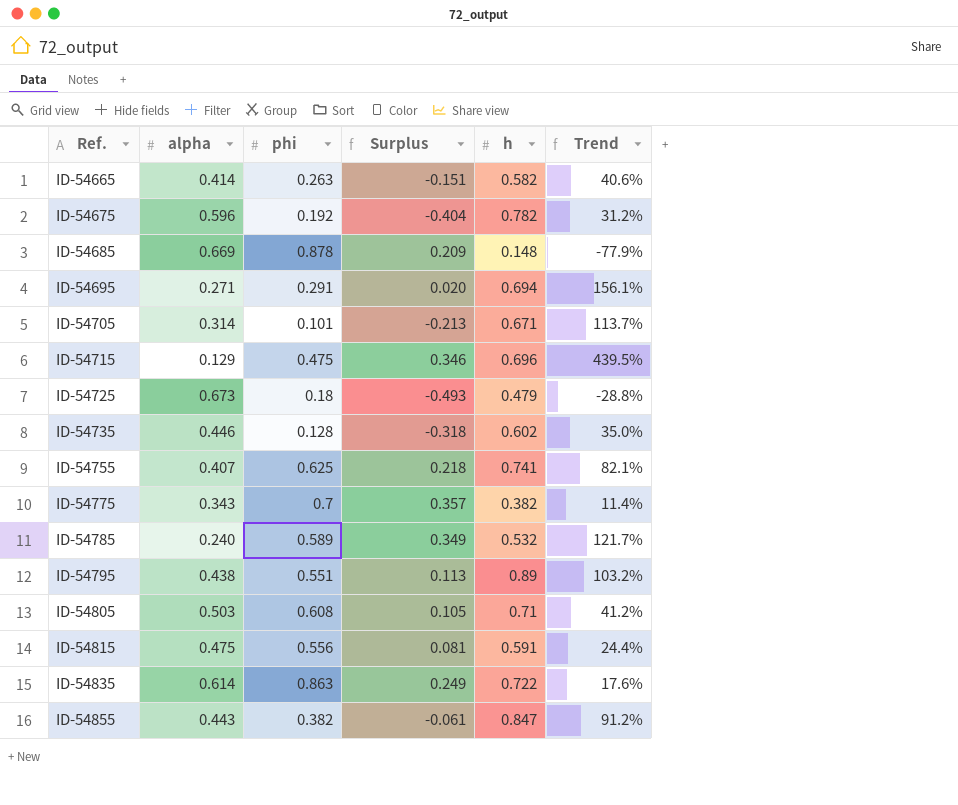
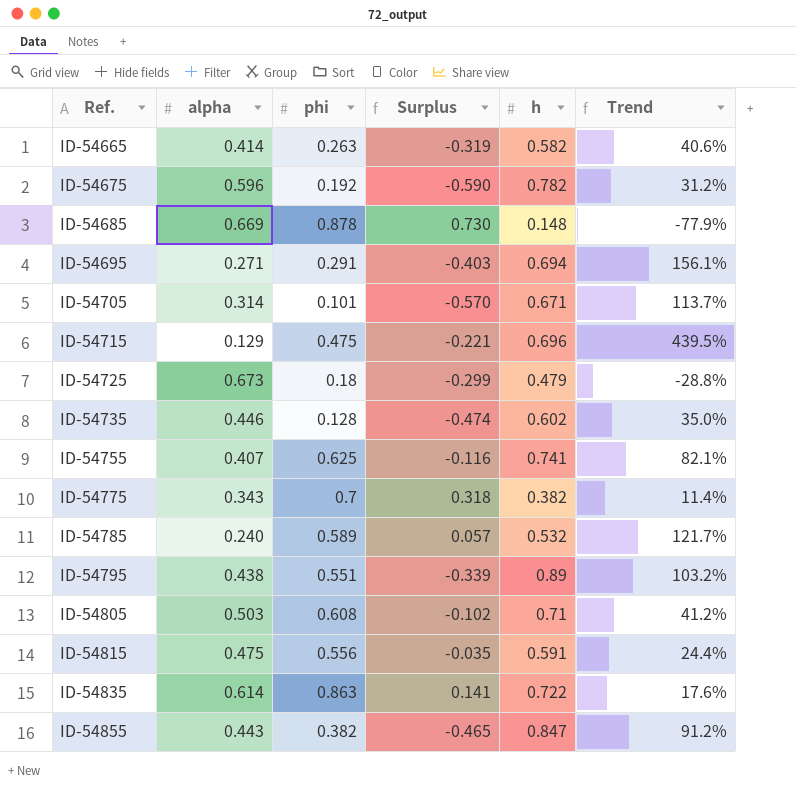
column Surplus | formula: [phi] - [alpha] -> [phi] - [h]

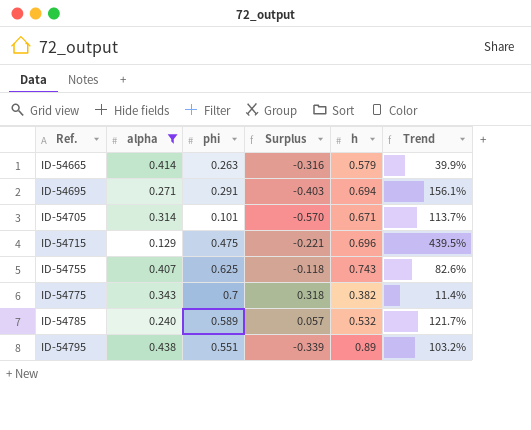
filter: none -> alpha <= 0.438
ID-54665 | Surplus: -0.319 -> -0.316
ID-54665 | h: 0.582 -> 0.579
ID-54665 | Trend: 40.6% -> 39.9%
ID-54755 | Surplus: -0.116 -> -0.118
ID-54755 | h: 0.741 -> 0.743
ID-54755 | Trend: 82.1% -> 82.6%

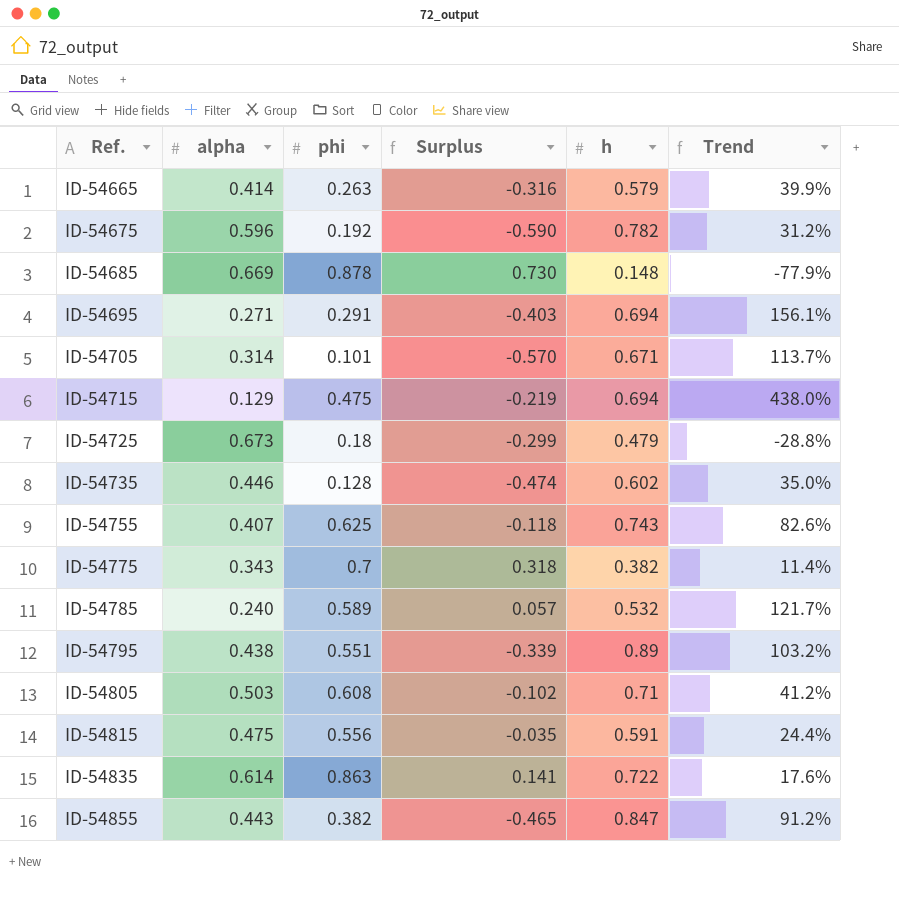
filter: alpha <= 0.438 -> none
ID-54715 | Surplus: -0.221 -> -0.219
ID-54715 | h: 0.696 -> 0.694
ID-54715 | Trend: 439.5% -> 438.0%

